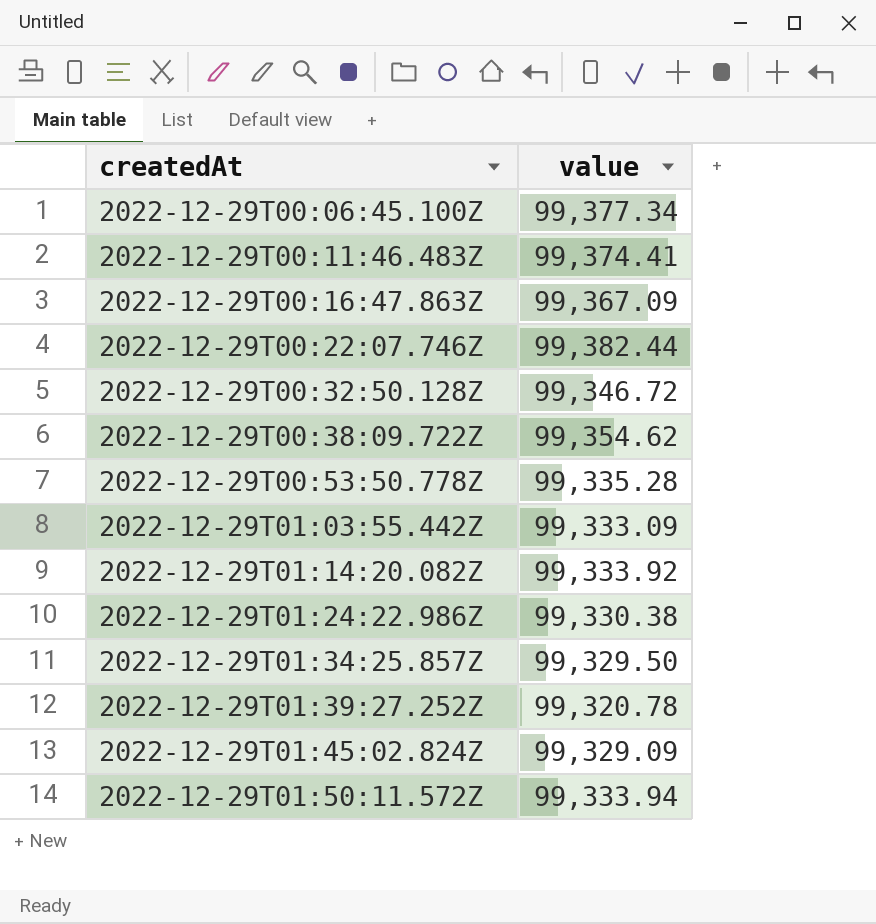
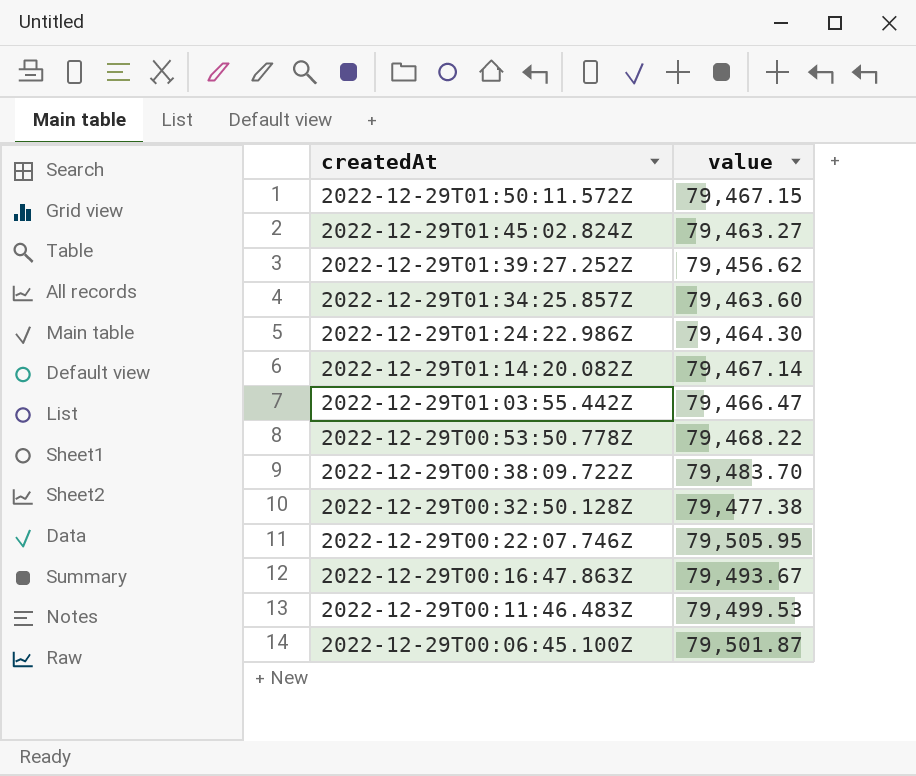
row order: createdAt ascending -> createdAt descending
2022-12-29T01:50:11.572Z | value: 99,333.94 -> 79,467.15
2022-12-29T01:45:02.824Z | value: 99,329.09 -> 79,463.27
2022-12-29T01:39:27.252Z | value: 99,320.78 -> 79,456.62
2022-12-29T01:34:25.857Z | value: 99,329.50 -> 79,463.60
2022-12-29T01:24:22.986Z | value: 99,330.38 -> 79,464.30
2022-12-29T01:14:20.082Z | value: 99,333.92 -> 79,467.14
2022-12-29T01:03:55.442Z | value: 99,333.09 -> 79,466.47
2022-12-29T00:53:50.778Z | value: 99,335.28 -> 79,468.22
2022-12-29T00:38:09.722Z | value: 99,354.62 -> 79,483.70
2022-12-29T00:32:50.128Z | value: 99,346.72 -> 79,477.38
2022-12-29T00:22:07.746Z | value: 99,382.44 -> 79,505.95
2022-12-29T00:16:47.863Z | value: 99,367.09 -> 79,493.67
2022-12-29T00:11:46.483Z | value: 99,374.41 -> 79,499.53
2022-12-29T00:06:45.100Z | value: 99,377.34 -> 79,501.87

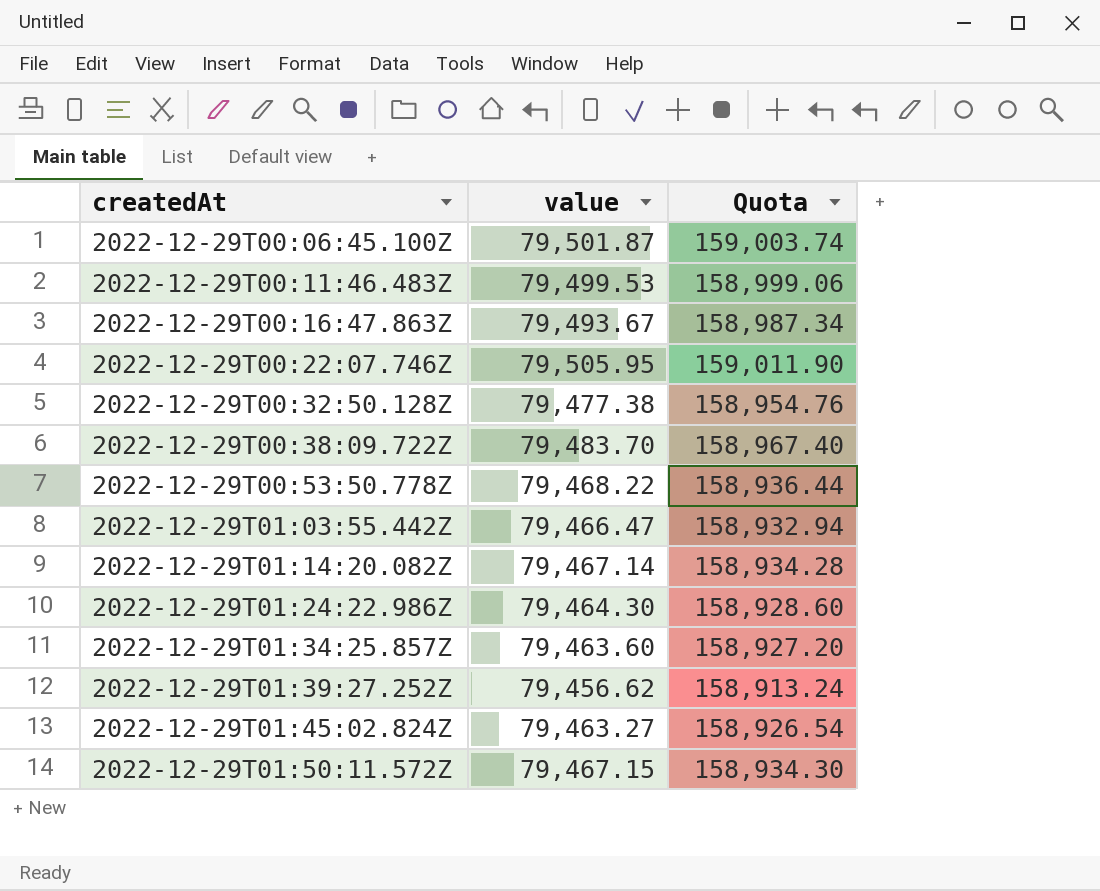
row order: createdAt descending -> createdAt ascending
column Quota | formula: none -> [value] * 2

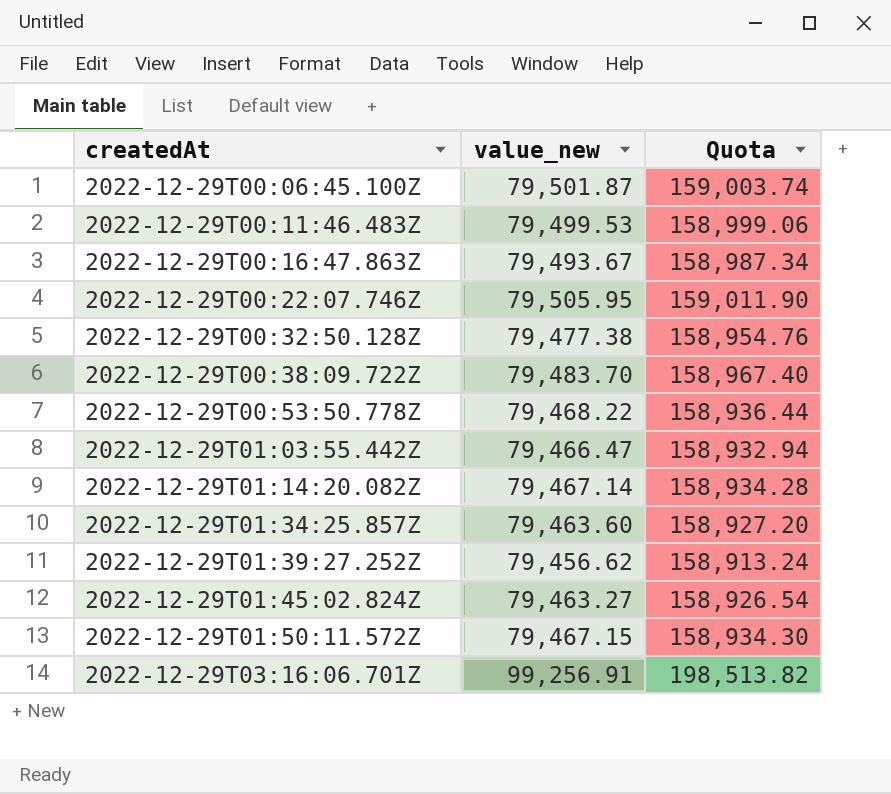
column name: value -> value_new
row 2022-12-29T01:24:22.986Z: 79,464.30 | 158,928.60 -> none
row 2022-12-29T03:16:06.701Z: none -> 99,256.91 | 198,513.82

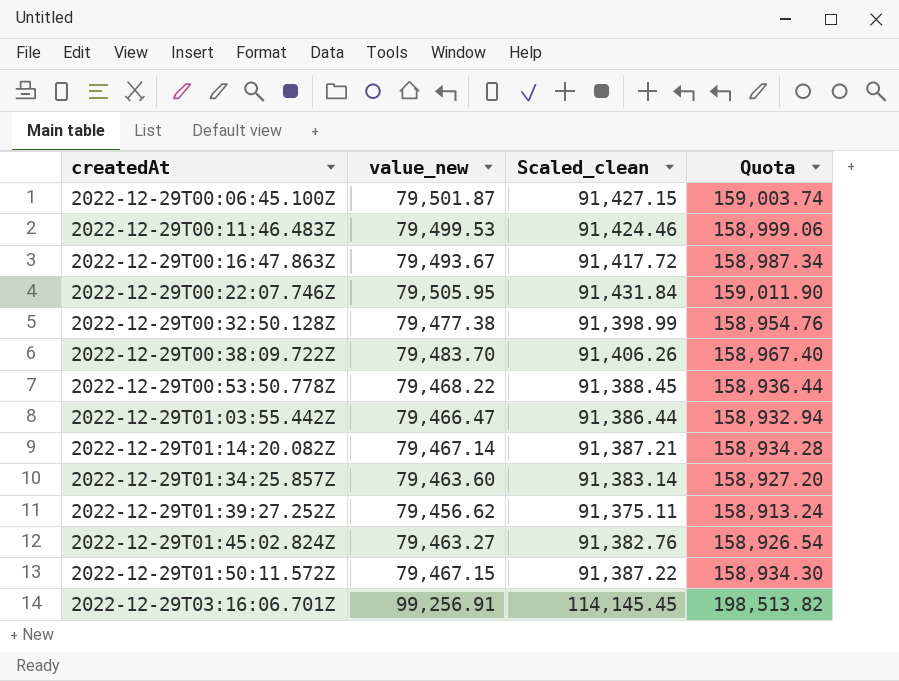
column Scaled_clean | formula: none -> [value_new] * 1.15

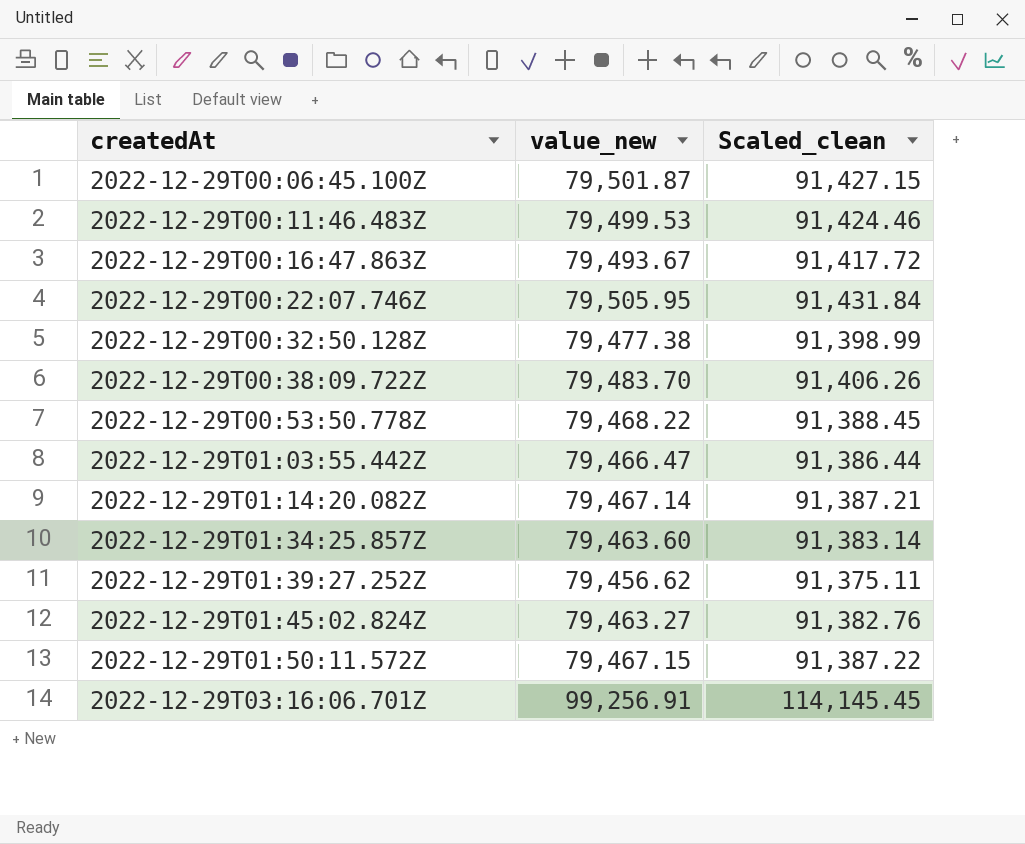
column Quota | formula: [value_new] * 2 -> none

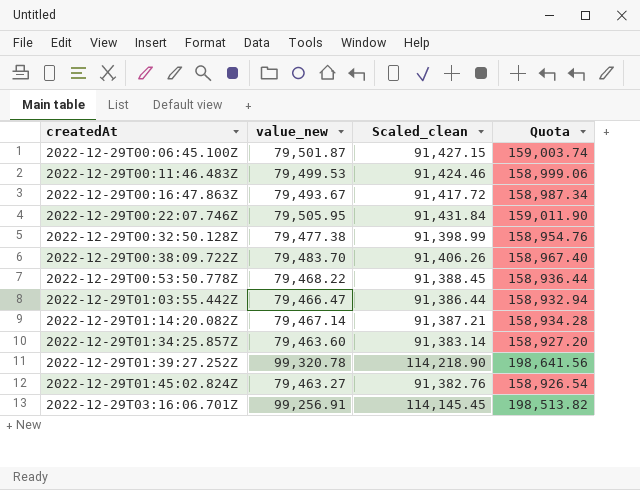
column Quota | formula: none -> [value_new] * 2
row 2022-12-29T01:50:11.572Z: 79,467.15 | 91,387.22 -> none
2022-12-29T01:39:27.252Z | value_new: 79,456.62 -> 99,320.78
2022-12-29T01:39:27.252Z | Scaled_clean: 91,375.11 -> 114,218.90

